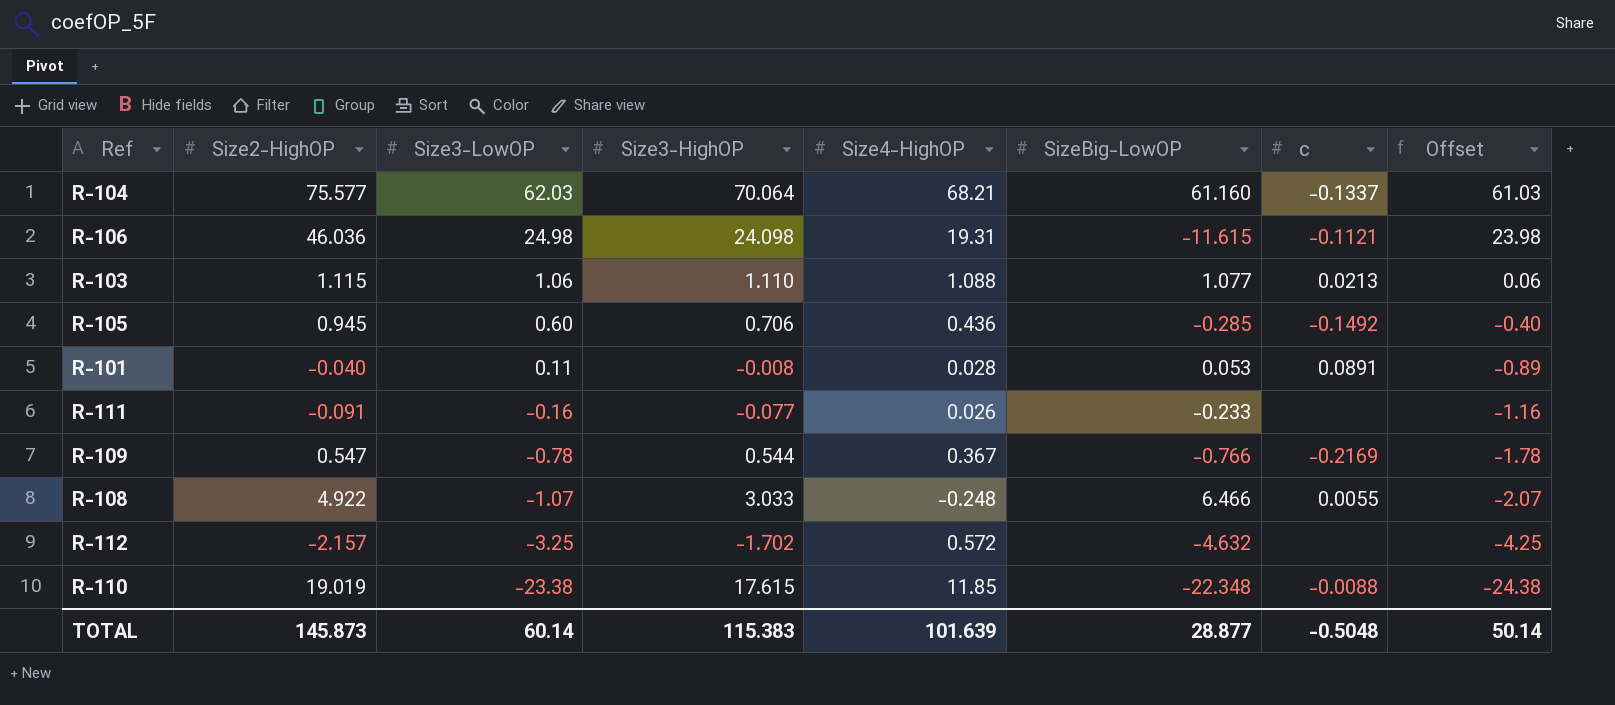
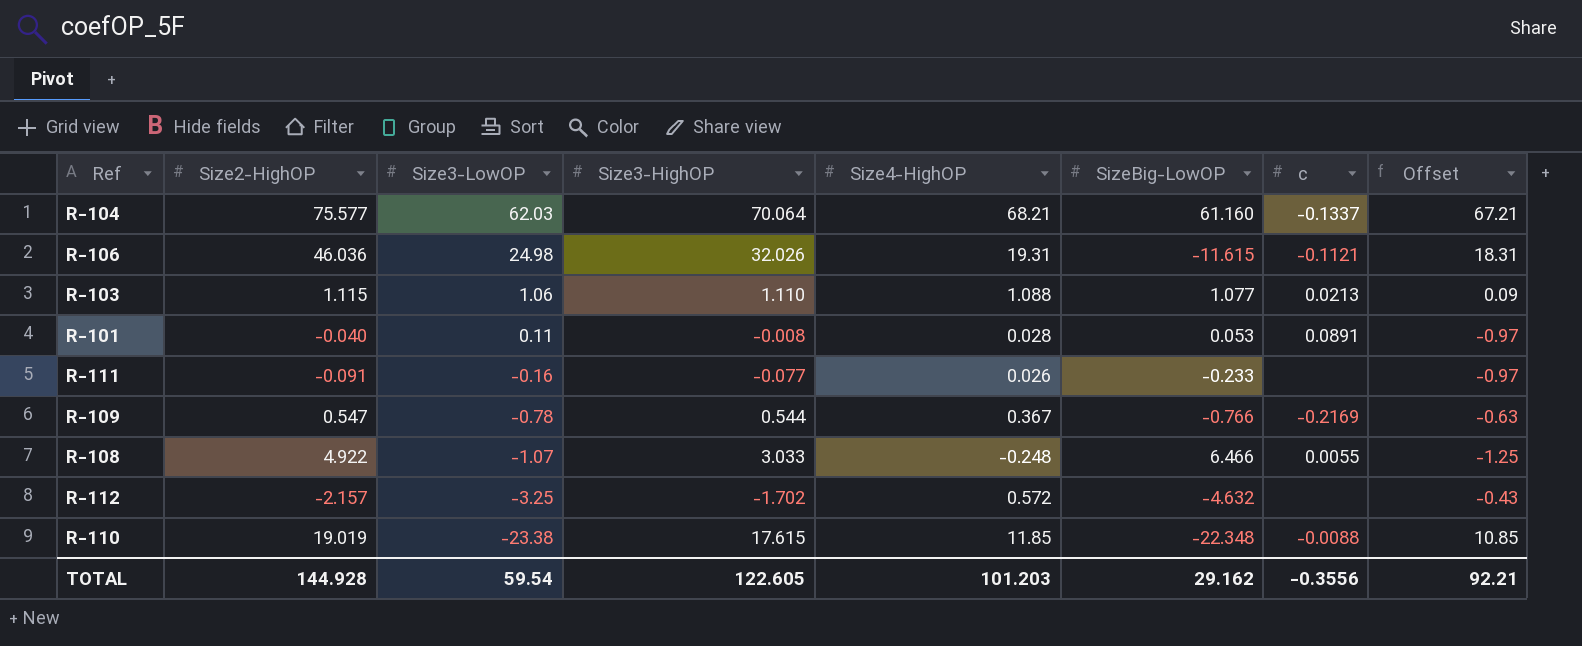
column Offset | formula: [Size3-LowOP] - 1 -> [Size4-HighOP] - 1
row R-105: 0.945 | 0.60 | 0.706 | 0.436 | -0.285 | -0.1492 | -0.40 -> none
R-106 | Size3-HighOP: 24.098 -> 32.026
TOTAL | Size2-HighOP: 145.873 -> 144.928
TOTAL | Size3-LowOP: 60.14 -> 59.54
TOTAL | Size3-HighOP: 115.383 -> 122.605
TOTAL | Size4-HighOP: 101.639 -> 101.203
TOTAL | SizeBig-LowOP: 28.877 -> 29.162
TOTAL | c: -0.5048 -> -0.3556
TOTAL | Offset: 50.14 -> 92.21

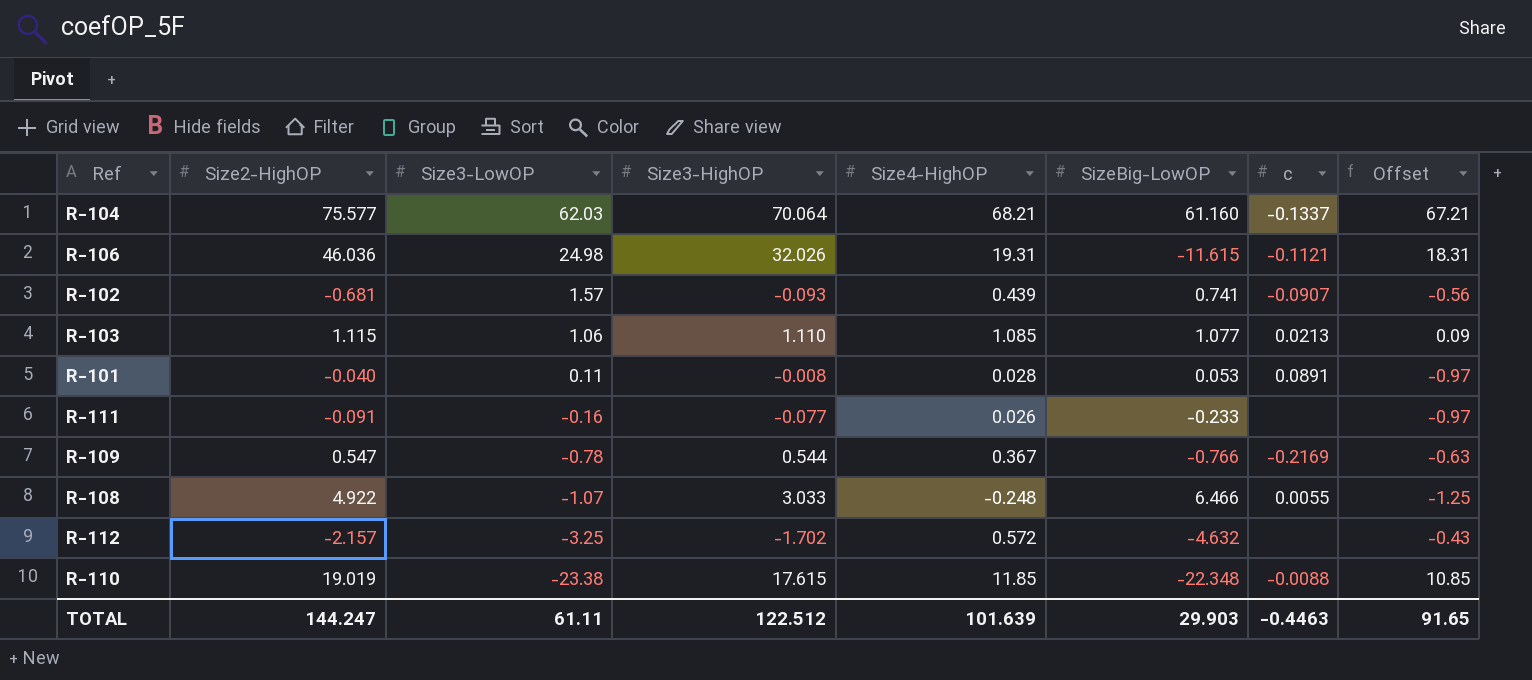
row R-102: none -> -0.681 | 1.57 | -0.093 | 0.439 | 0.741 | -0.0907 | -0.56
R-103 | Size4-HighOP: 1.088 -> 1.085
TOTAL | Size2-HighOP: 144.928 -> 144.247
TOTAL | Size3-LowOP: 59.54 -> 61.11
TOTAL | Size3-HighOP: 122.605 -> 122.512
TOTAL | Size4-HighOP: 101.203 -> 101.639
TOTAL | SizeBig-LowOP: 29.162 -> 29.903
TOTAL | c: -0.3556 -> -0.4463
TOTAL | Offset: 92.21 -> 91.65

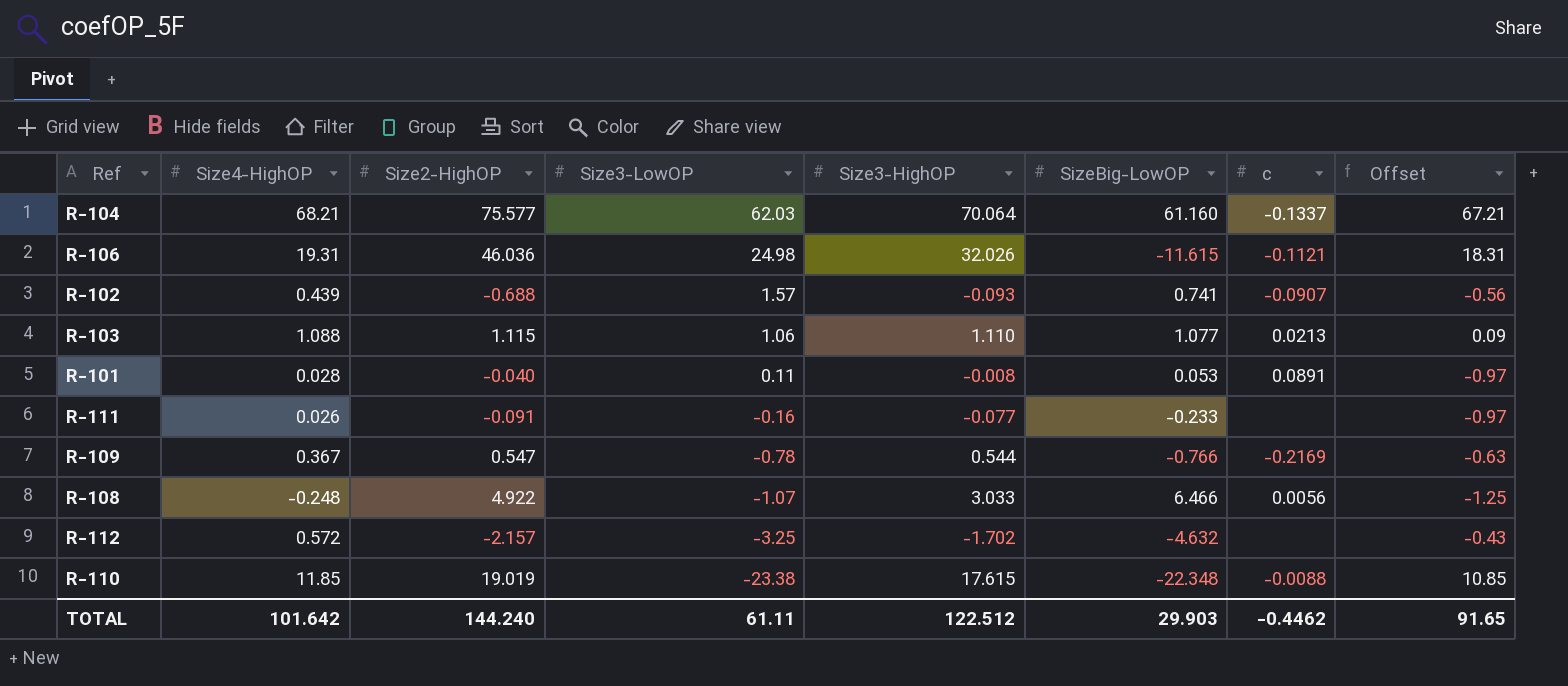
column Size4-HighOP | position: 5 -> 2
R-102 | Size2-HighOP: -0.681 -> -0.688
R-103 | Size4-HighOP: 1.085 -> 1.088
R-108 | c: 0.0055 -> 0.0056
TOTAL | Size4-HighOP: 101.639 -> 101.642
TOTAL | Size2-HighOP: 144.247 -> 144.240
TOTAL | c: -0.4463 -> -0.4462

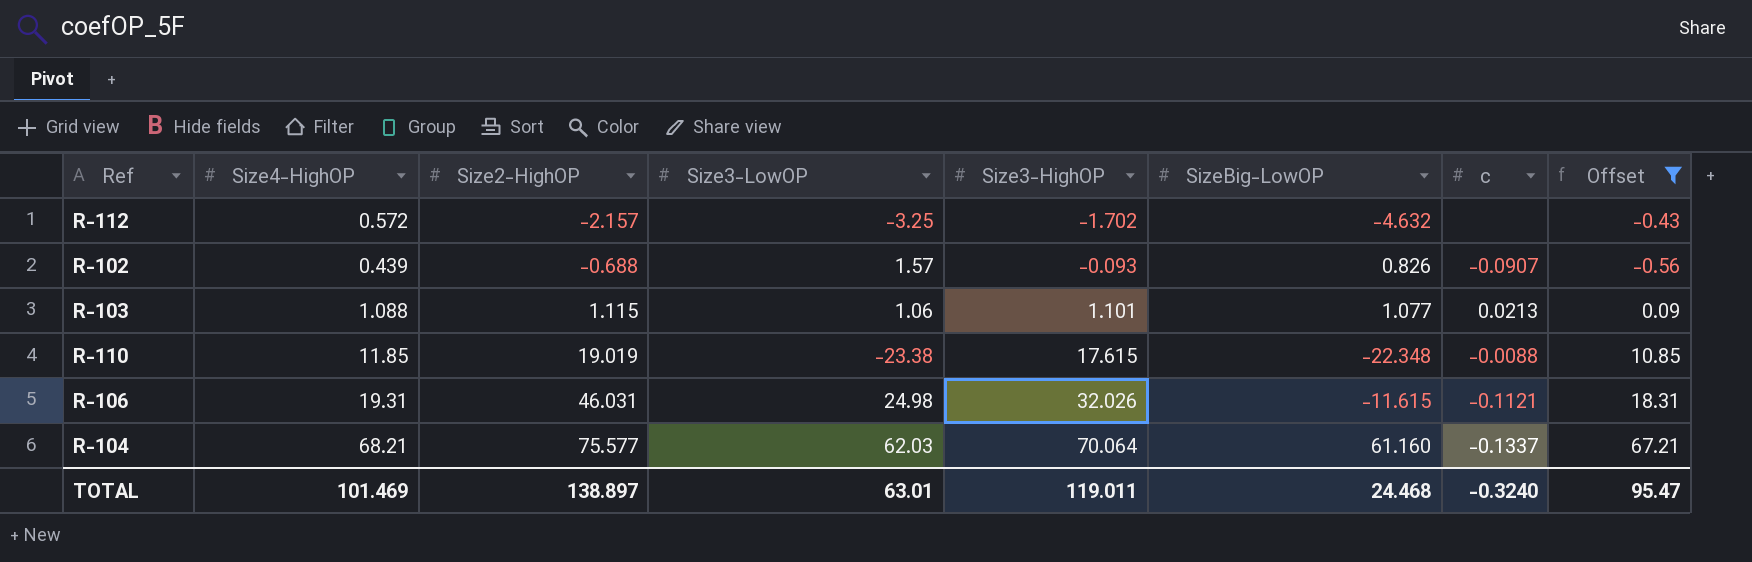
filter: none -> Offset >= -0.56
row order: Size3-LowOP descending -> Size2-HighOP ascending
R-102 | SizeBig-LowOP: 0.741 -> 0.826
R-103 | Size3-HighOP: 1.110 -> 1.101
R-106 | Size2-HighOP: 46.036 -> 46.031
TOTAL | Size4-HighOP: 101.642 -> 101.469
TOTAL | Size2-HighOP: 144.240 -> 138.897
TOTAL | Size3-LowOP: 61.11 -> 63.01
TOTAL | Size3-HighOP: 122.512 -> 119.011
TOTAL | SizeBig-LowOP: 29.903 -> 24.468
TOTAL | c: -0.4462 -> -0.3240
TOTAL | Offset: 91.65 -> 95.47

